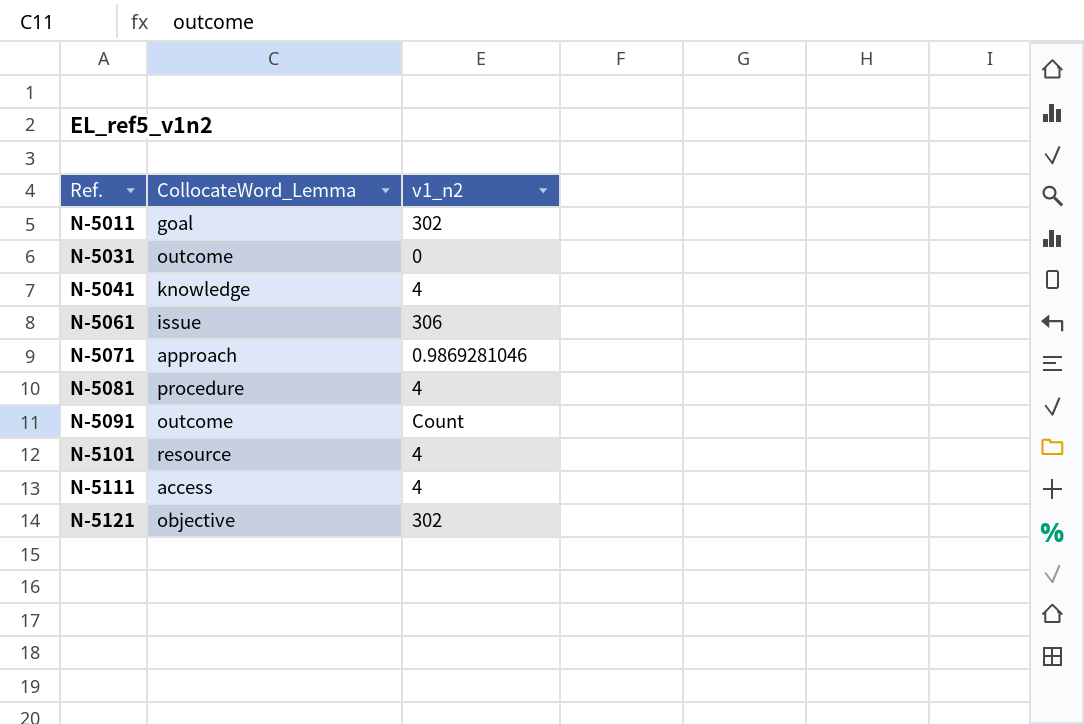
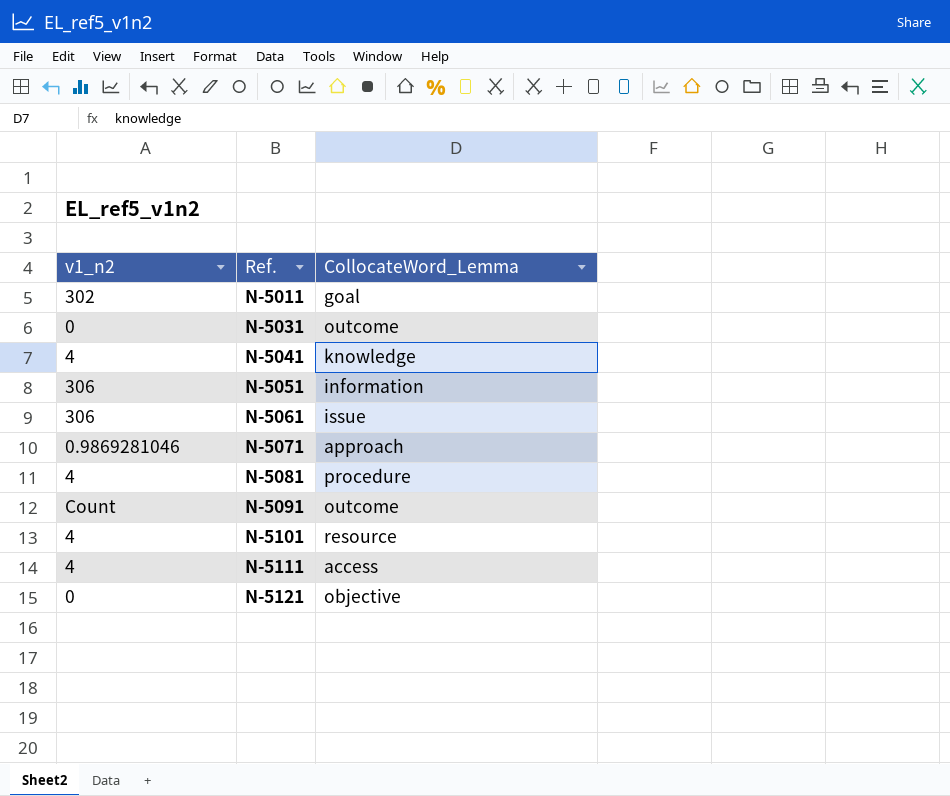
column v1_n2 | position: 3 -> 1
row N-5051: none -> 306 | information
N-5121 | v1_n2: 302 -> 0

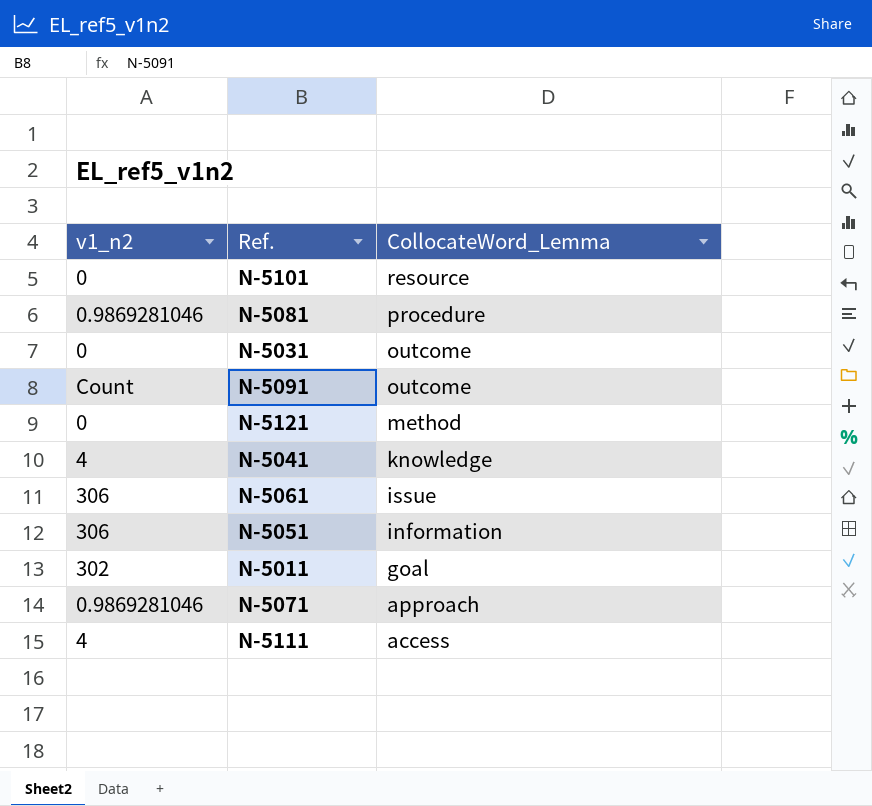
row order: Ref. ascending -> CollocateWord_Lemma descending
N-5101 | v1_n2: 4 -> 0
N-5081 | v1_n2: 4 -> 0.9869281046
N-5121 | CollocateWord_Lemma: objective -> method

